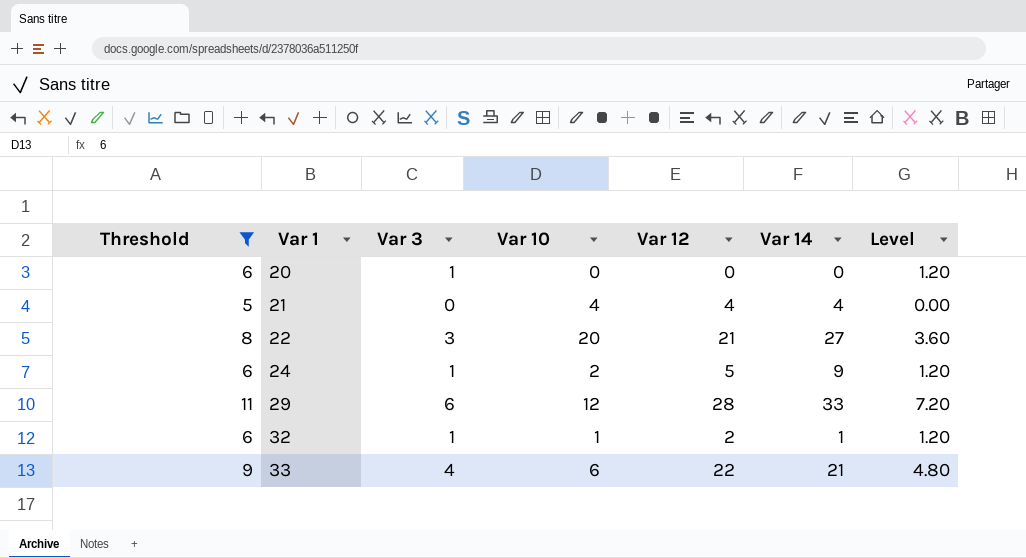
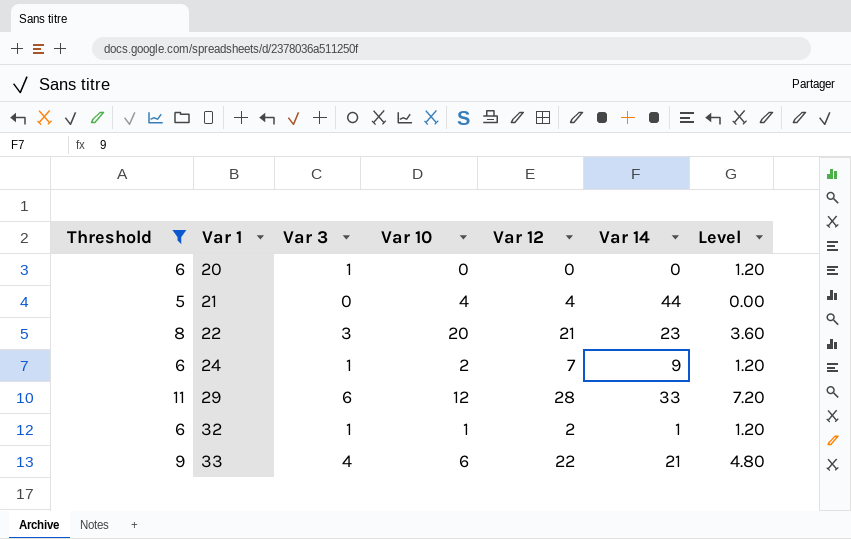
21 | Var 14: 4 -> 44
22 | Var 14: 27 -> 23
24 | Var 12: 5 -> 7

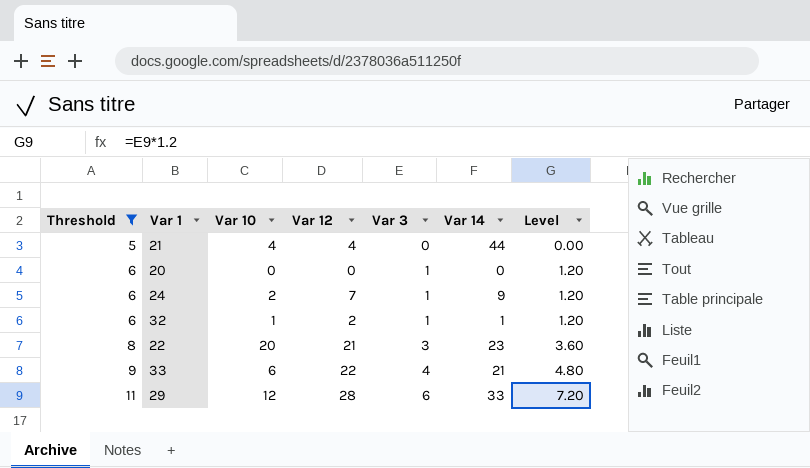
row order: Var 1 ascending -> Threshold ascending
column Var 3 | position: 3 -> 5

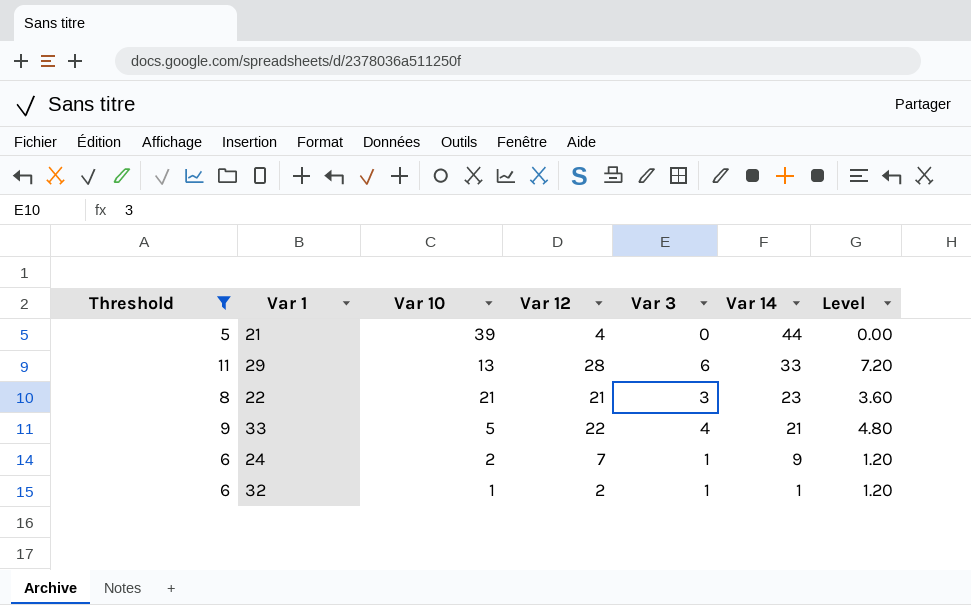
row order: Threshold ascending -> Var 14 descending
row 20: 6 | 0 | 0 | 1 | 0 | 1.20 -> none
21 | Var 10: 4 -> 39
29 | Var 10: 12 -> 13
22 | Var 10: 20 -> 21
33 | Var 10: 6 -> 5

